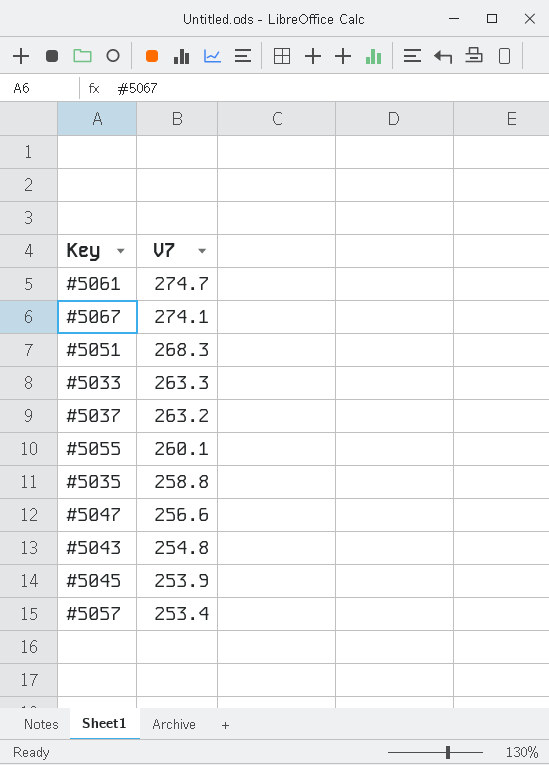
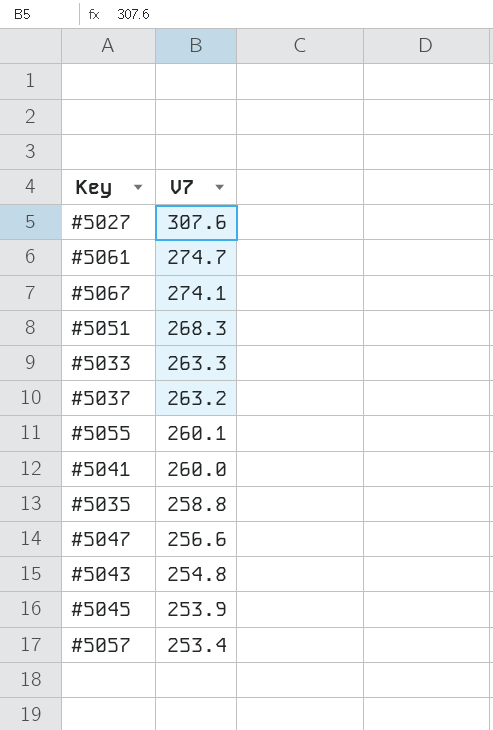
row #5027: none -> 307.6
row #5041: none -> 260.0

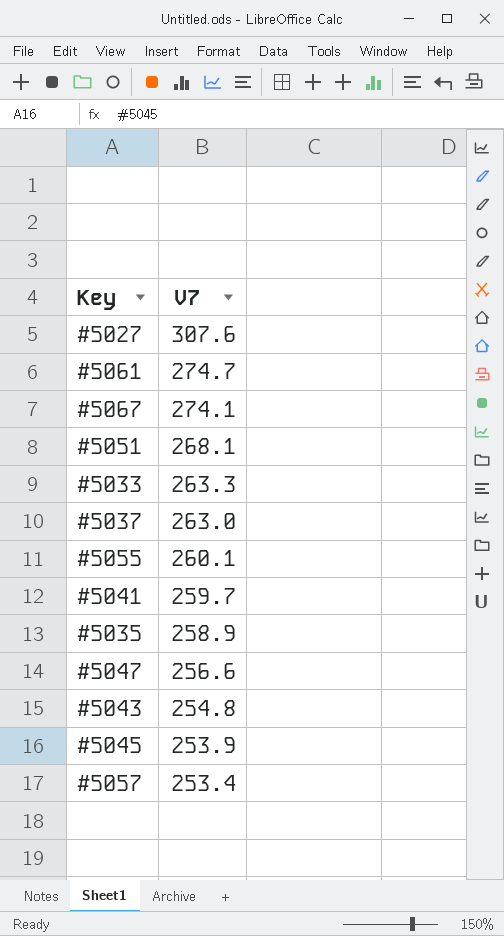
#5051 | V7: 268.3 -> 268.1
#5037 | V7: 263.2 -> 263.0
#5041 | V7: 260.0 -> 259.7
#5035 | V7: 258.8 -> 258.9

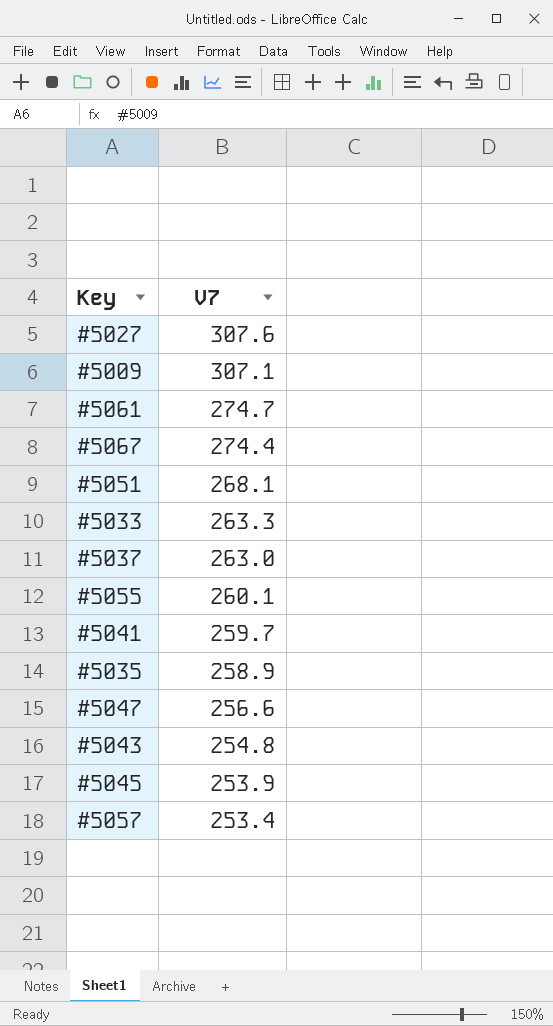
row #5009: none -> 307.1
#5067 | V7: 274.1 -> 274.4

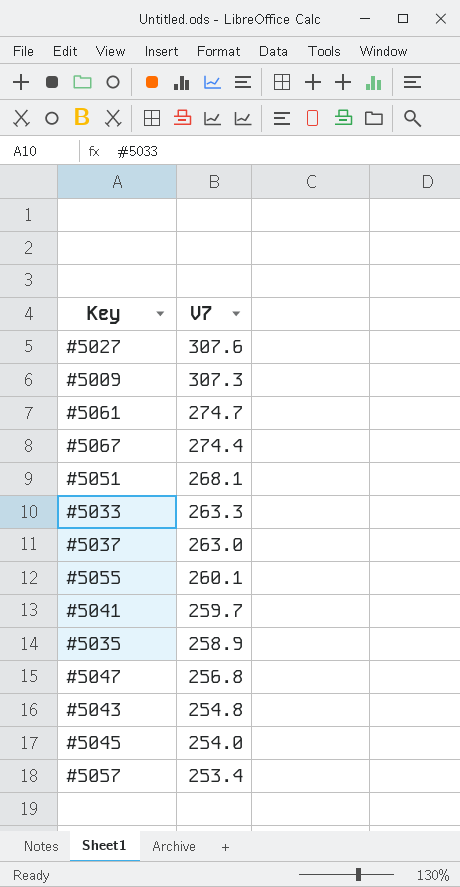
#5009 | V7: 307.1 -> 307.3
#5047 | V7: 256.6 -> 256.8
#5045 | V7: 253.9 -> 254.0

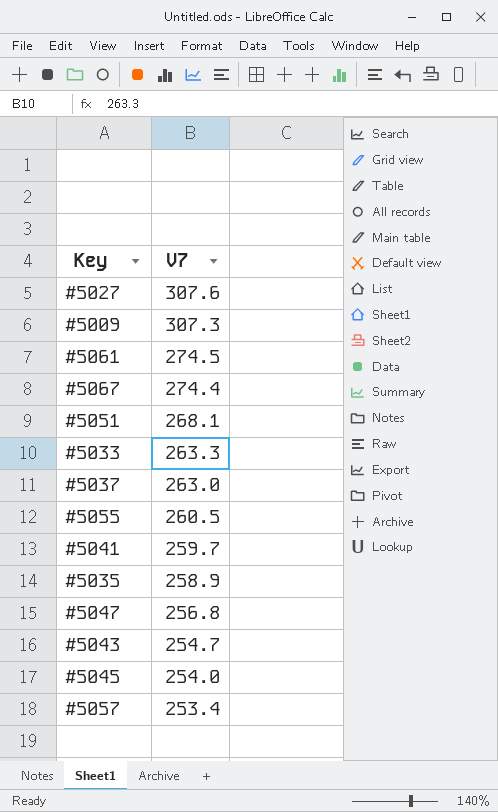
#5061 | V7: 274.7 -> 274.5
#5055 | V7: 260.1 -> 260.5
#5043 | V7: 254.8 -> 254.7

